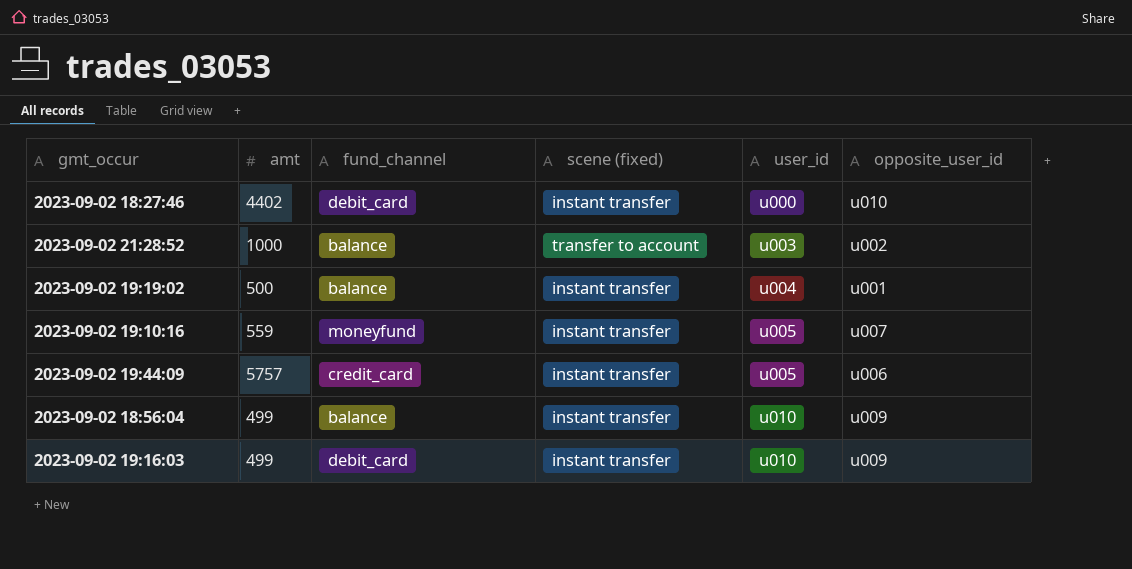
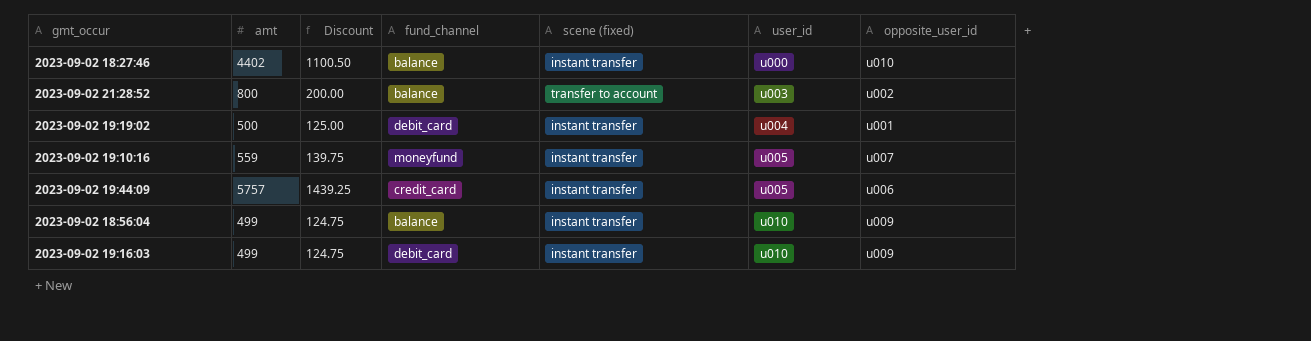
column Discount | formula: none -> [amt] * 0.25
2023-09-02 18:27:46 | fund_channel: debit_card -> balance
2023-09-02 21:28:52 | amt: 1000 -> 800
2023-09-02 19:19:02 | fund_channel: balance -> debit_card

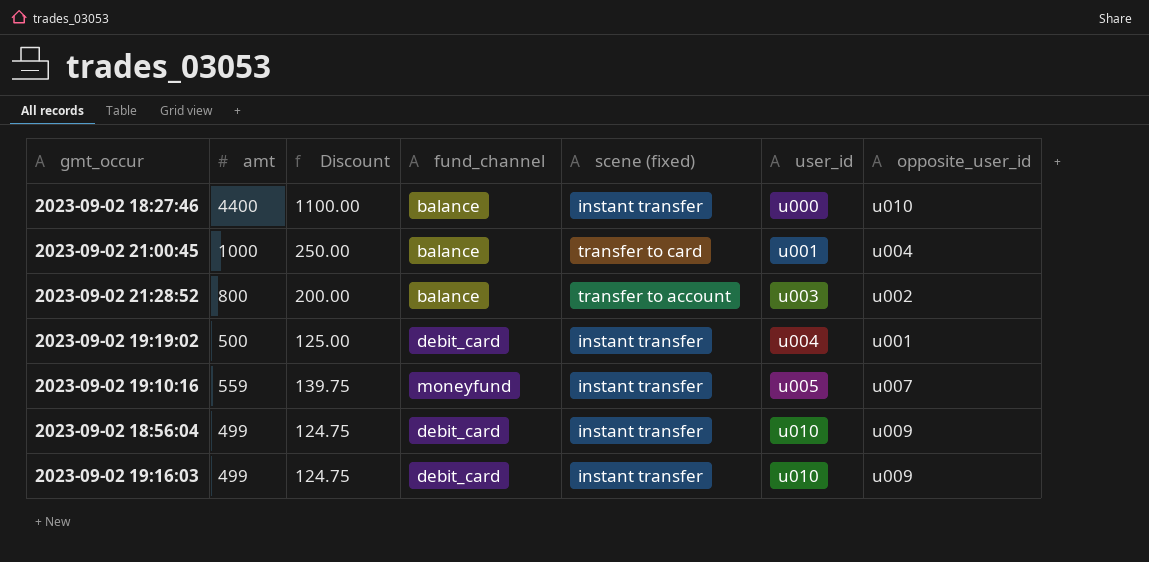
row 2023-09-02 19:44:09: 5757 | 1439.25 | credit_card | instant transfer | u005 | u006 -> none
2023-09-02 18:27:46 | amt: 4402 -> 4400
2023-09-02 18:27:46 | Discount: 1100.50 -> 1100.00
row 2023-09-02 21:00:45: none -> 1000 | 250.00 | balance | transfer to card | u001 | u004
2023-09-02 18:56:04 | fund_channel: balance -> debit_card

